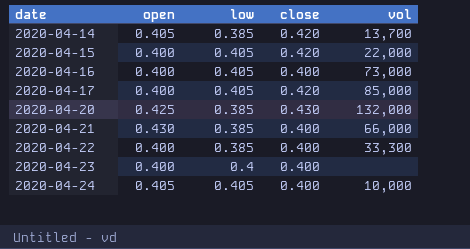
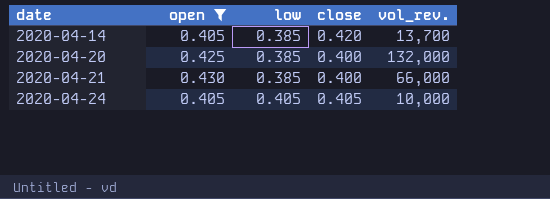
filter: none -> open != 0.400
column name: vol -> vol_rev.
2020-04-20 | close: 0.430 -> 0.400
2020-04-24 | close: 0.400 -> 0.405

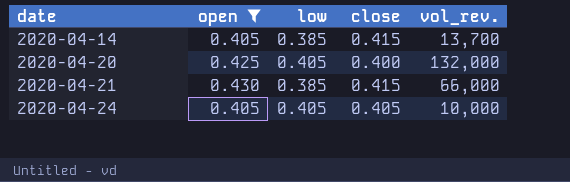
2020-04-14 | close: 0.420 -> 0.415
2020-04-20 | low: 0.385 -> 0.405
2020-04-21 | close: 0.400 -> 0.415

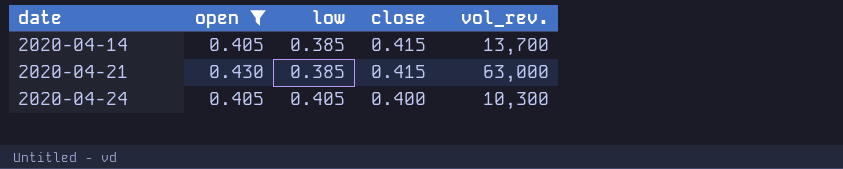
row 2020-04-20: 0.425 | 0.405 | 0.400 | 132,000 -> none
2020-04-21 | vol_rev.: 66,000 -> 63,000
2020-04-24 | close: 0.405 -> 0.400
2020-04-24 | vol_rev.: 10,000 -> 10,300

